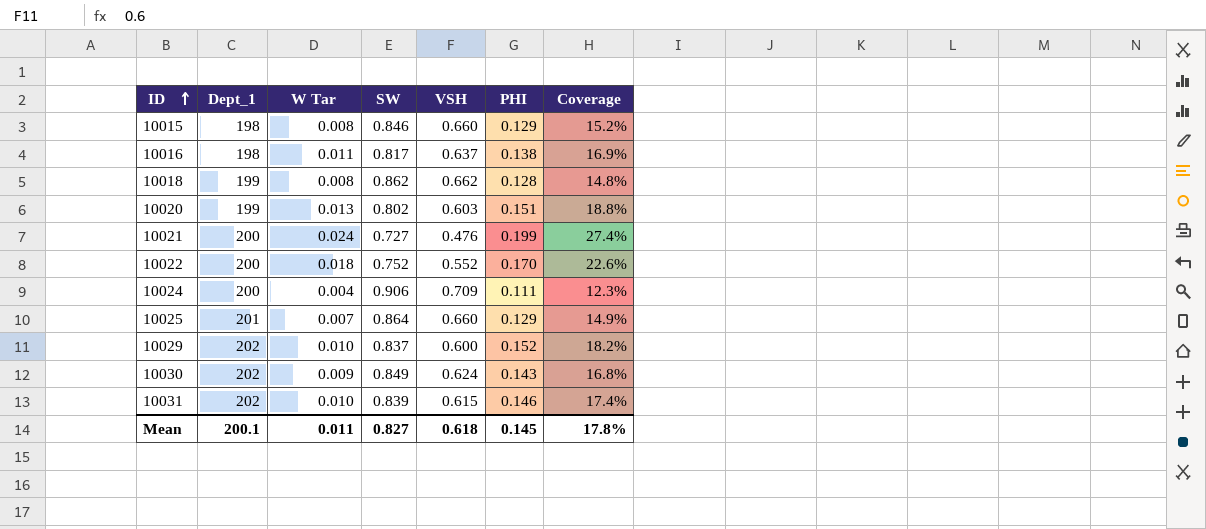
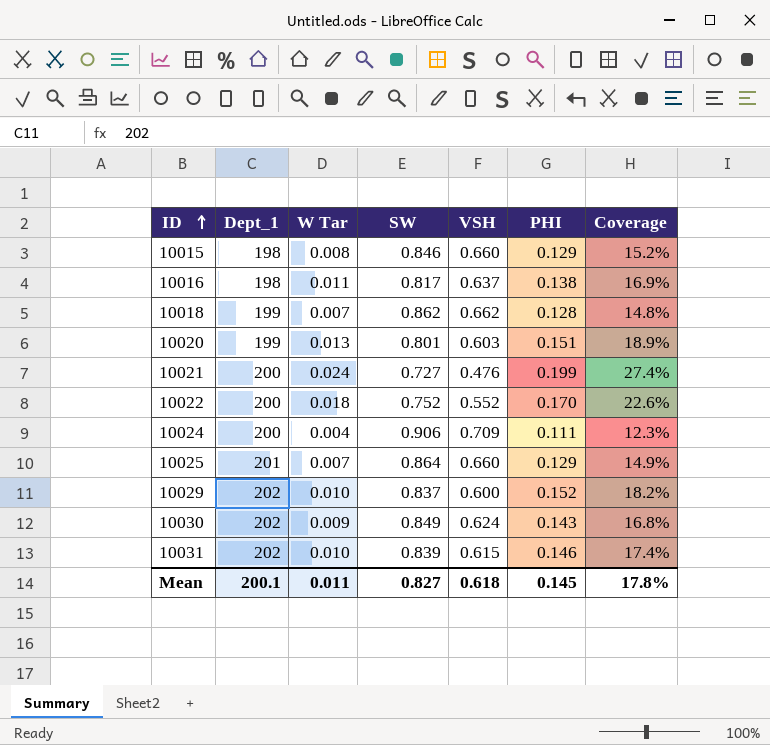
10018 | W Tar: 0.008 -> 0.007
10020 | SW: 0.802 -> 0.801
10020 | Coverage: 18.8% -> 18.9%

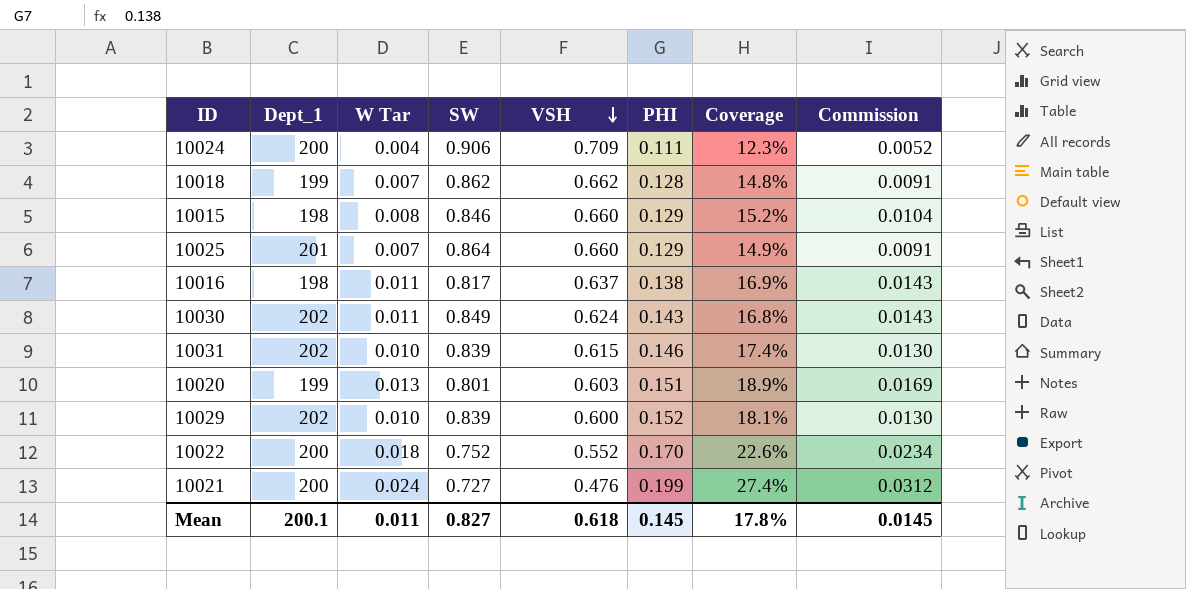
row order: ID ascending -> VSH descending
column Commission | formula: none -> [W Tar] * 1.3
10030 | W Tar: 0.009 -> 0.011
10029 | SW: 0.837 -> 0.839
10029 | Coverage: 18.2% -> 18.1%

